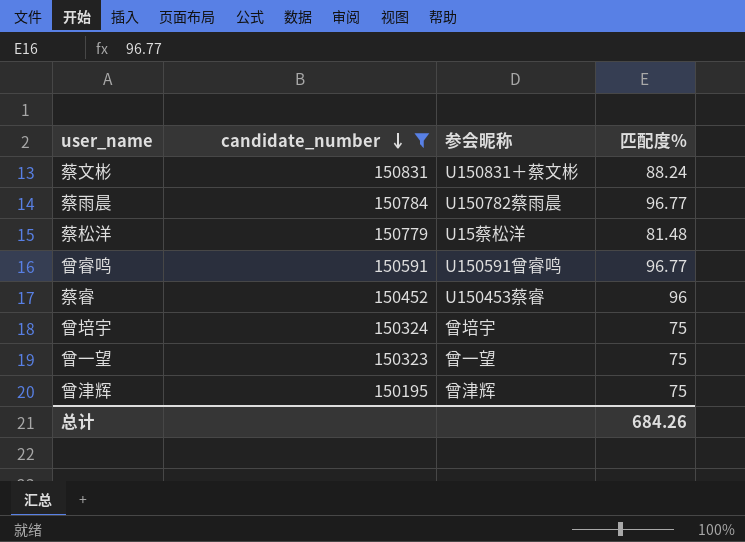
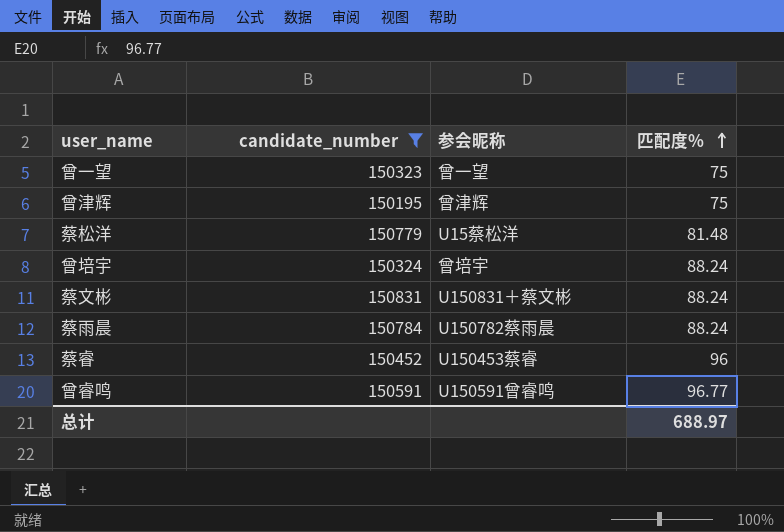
row order: candidate_number descending -> 匹配度% ascending
曾培宇 | 匹配度%: 75 -> 88.24
蔡雨晨 | 匹配度%: 96.77 -> 88.24
总计 | 匹配度%: 684.26 -> 688.97

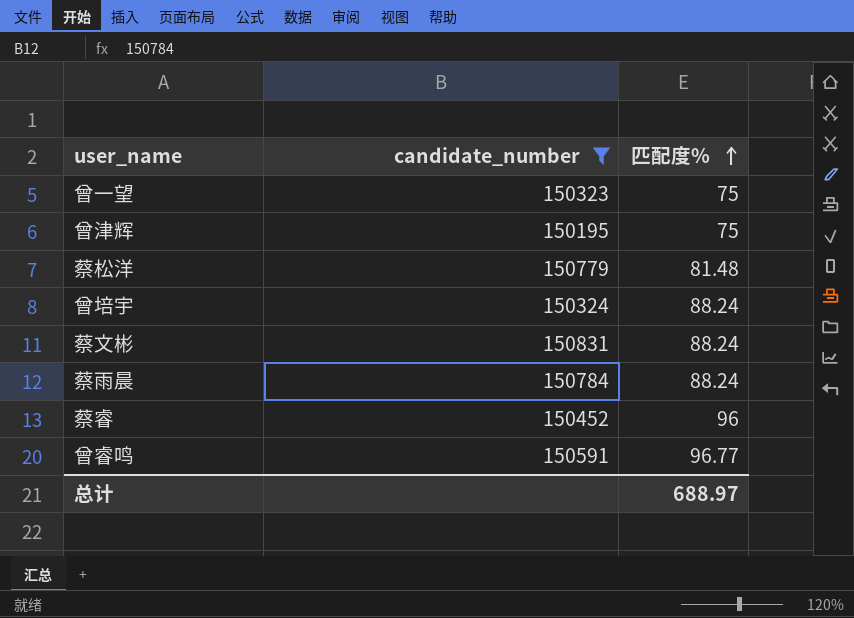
column 参会昵称 | position: 3 -> none

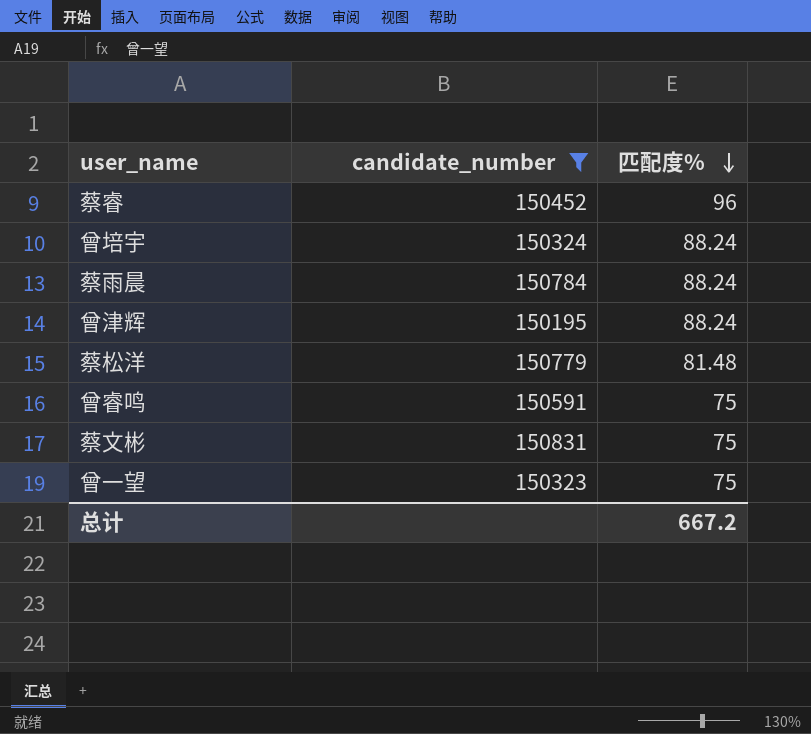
row order: 匹配度% ascending -> 匹配度% descending
曾津辉 | 匹配度%: 75 -> 88.24
曾睿鸣 | 匹配度%: 96.77 -> 75
蔡文彬 | 匹配度%: 88.24 -> 75
总计 | 匹配度%: 688.97 -> 667.2

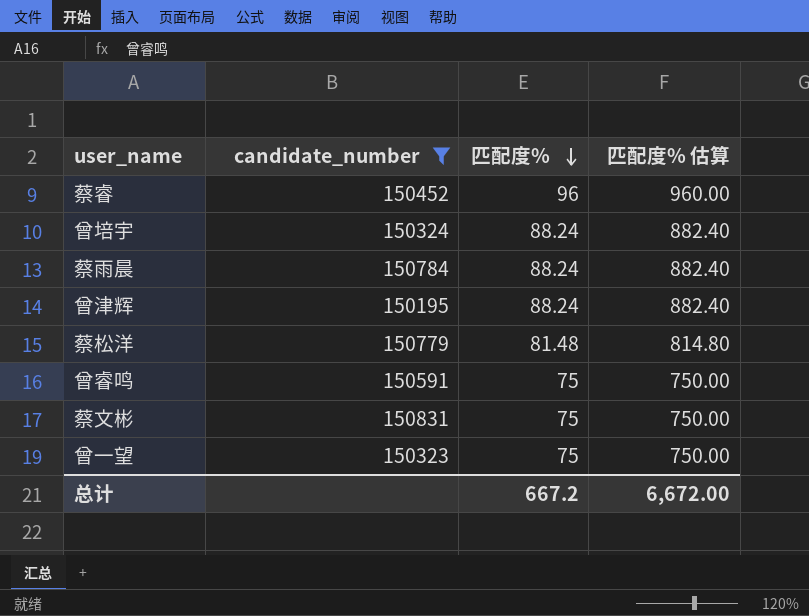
column 匹配度% 估算 | formula: none -> [匹配度%] * 10

